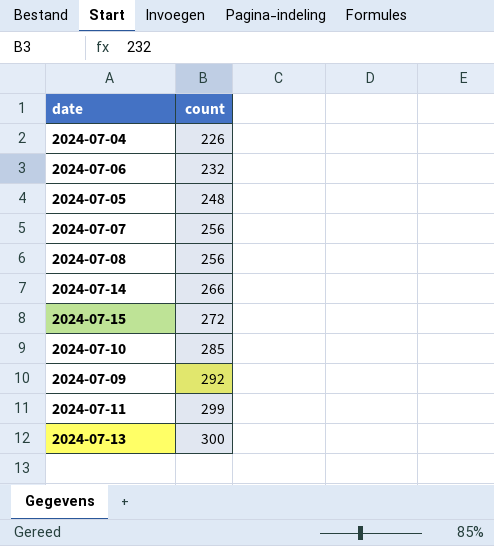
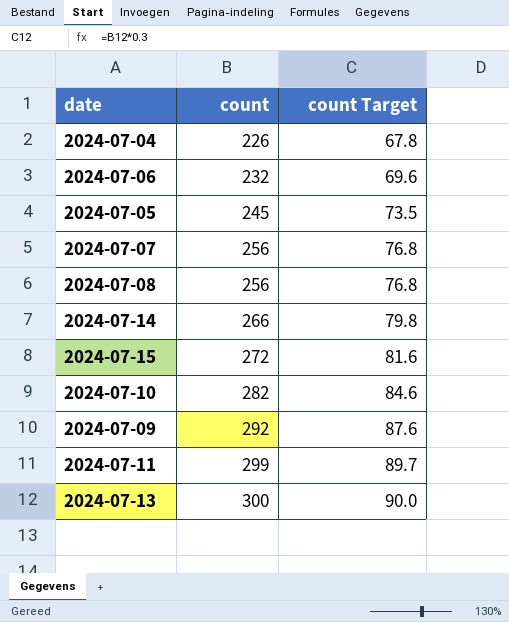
column count Target | formula: none -> [count] * 0.3
2024-07-05 | count: 248 -> 245
2024-07-10 | count: 285 -> 282

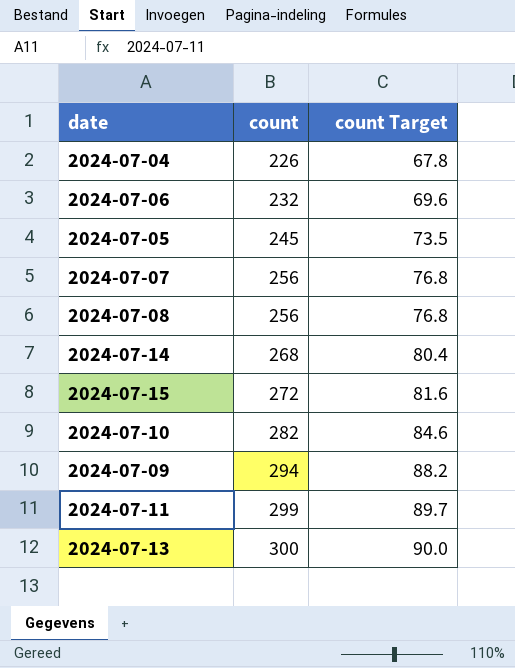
2024-07-14 | count: 266 -> 268
2024-07-14 | count Target: 79.8 -> 80.4
2024-07-09 | count: 292 -> 294
2024-07-09 | count Target: 87.6 -> 88.2

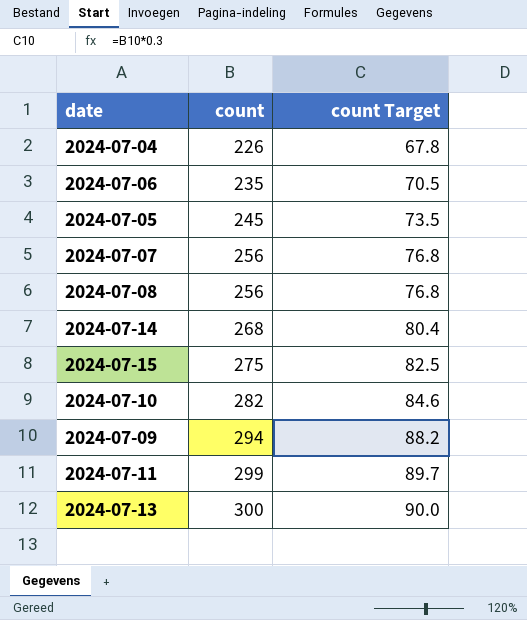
2024-07-06 | count: 232 -> 235
2024-07-06 | count Target: 69.6 -> 70.5
2024-07-15 | count: 272 -> 275
2024-07-15 | count Target: 81.6 -> 82.5

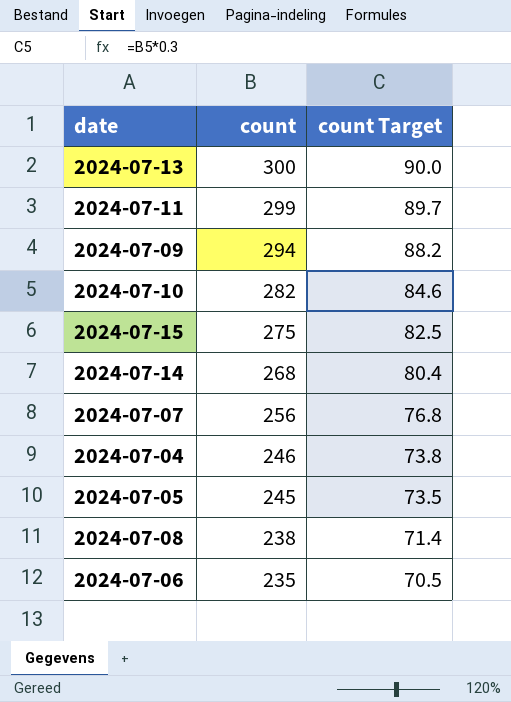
row order: count ascending -> count descending
2024-07-04 | count: 226 -> 246
2024-07-04 | count Target: 67.8 -> 73.8
2024-07-08 | count: 256 -> 238
2024-07-08 | count Target: 76.8 -> 71.4

